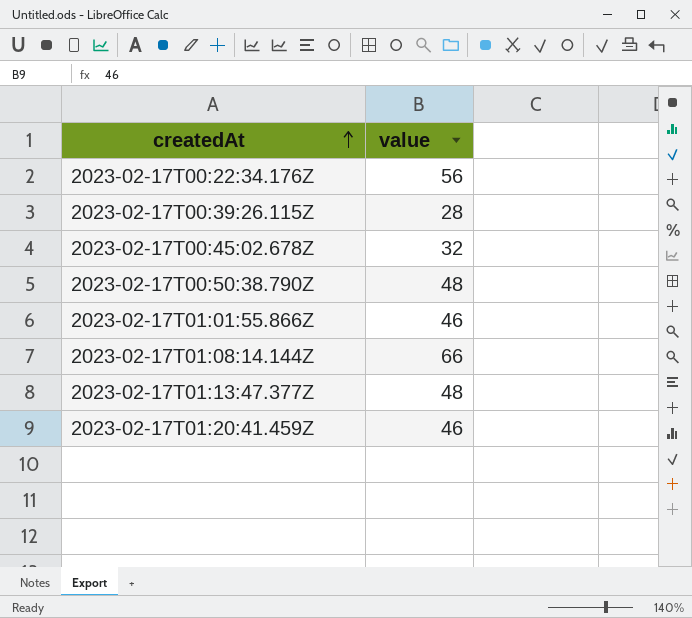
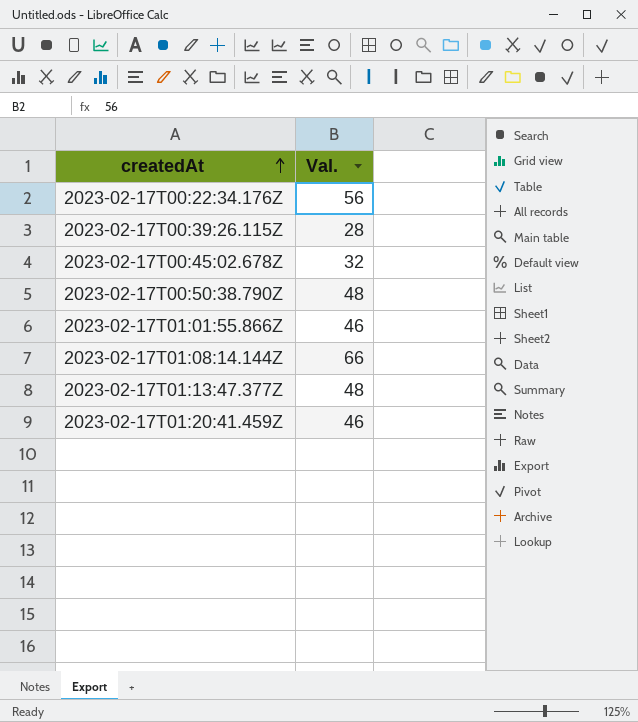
column name: value -> Val.

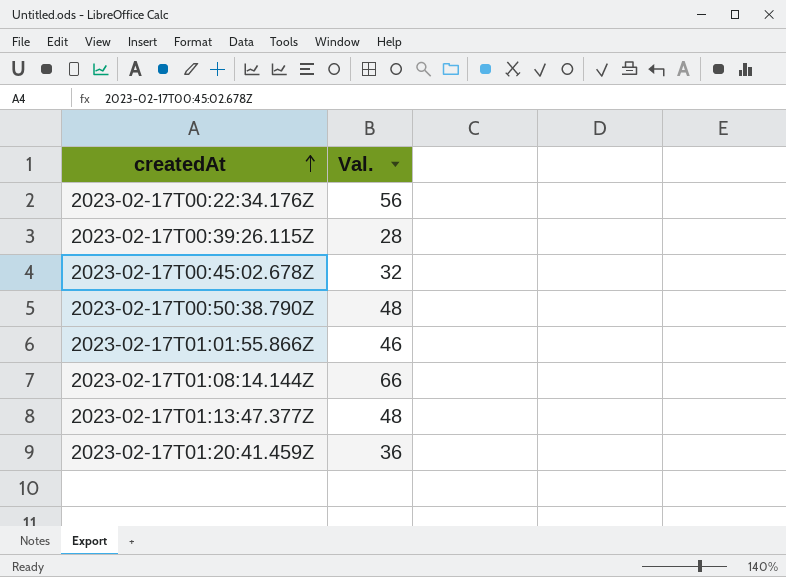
2023-02-17T01:20:41.459Z | Val.: 46 -> 36

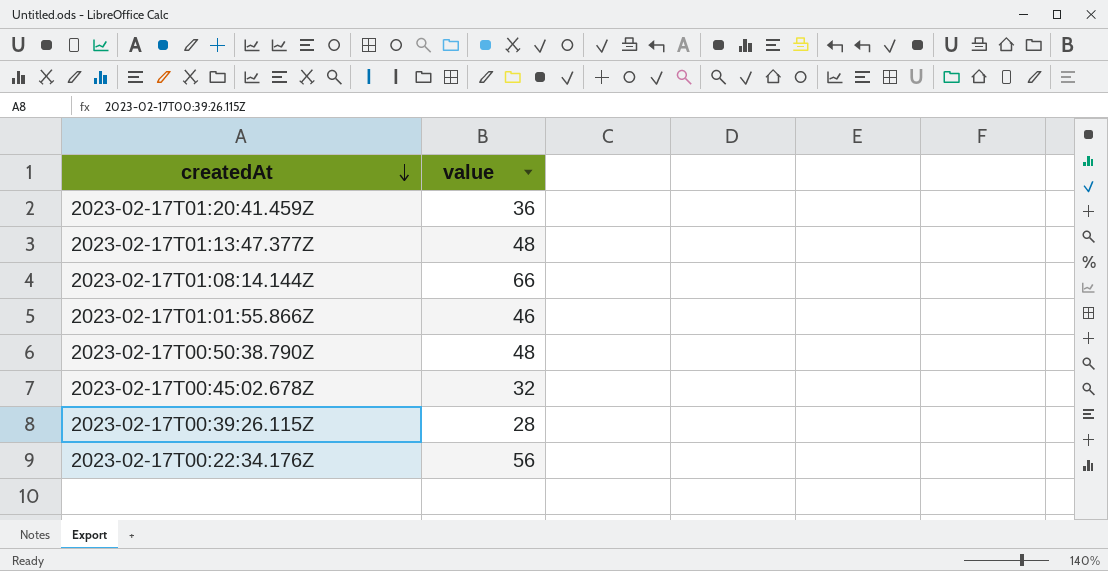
row order: createdAt ascending -> createdAt descending
column name: Val. -> value

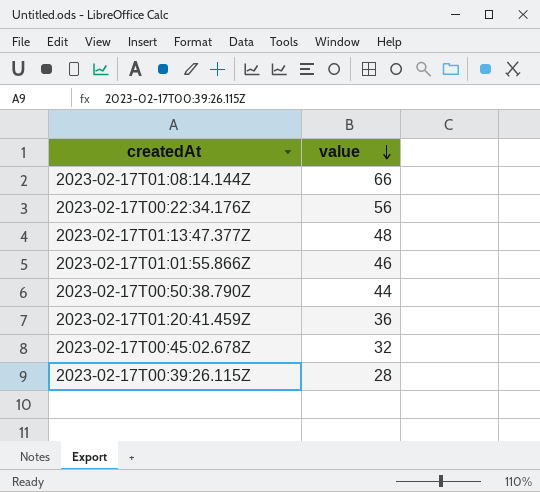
row order: createdAt descending -> value descending
2023-02-17T00:50:38.790Z | value: 48 -> 44

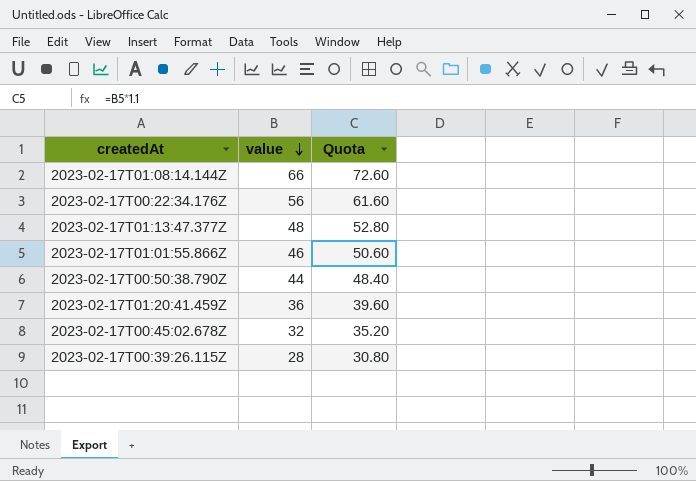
column Quota | formula: none -> [value] * 1.1

